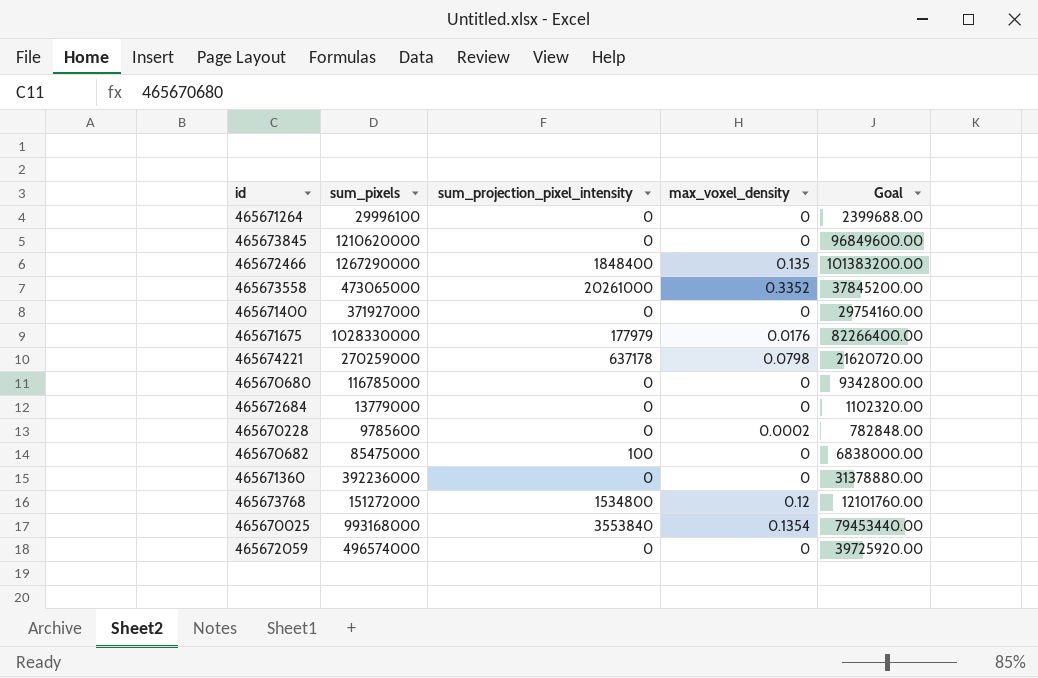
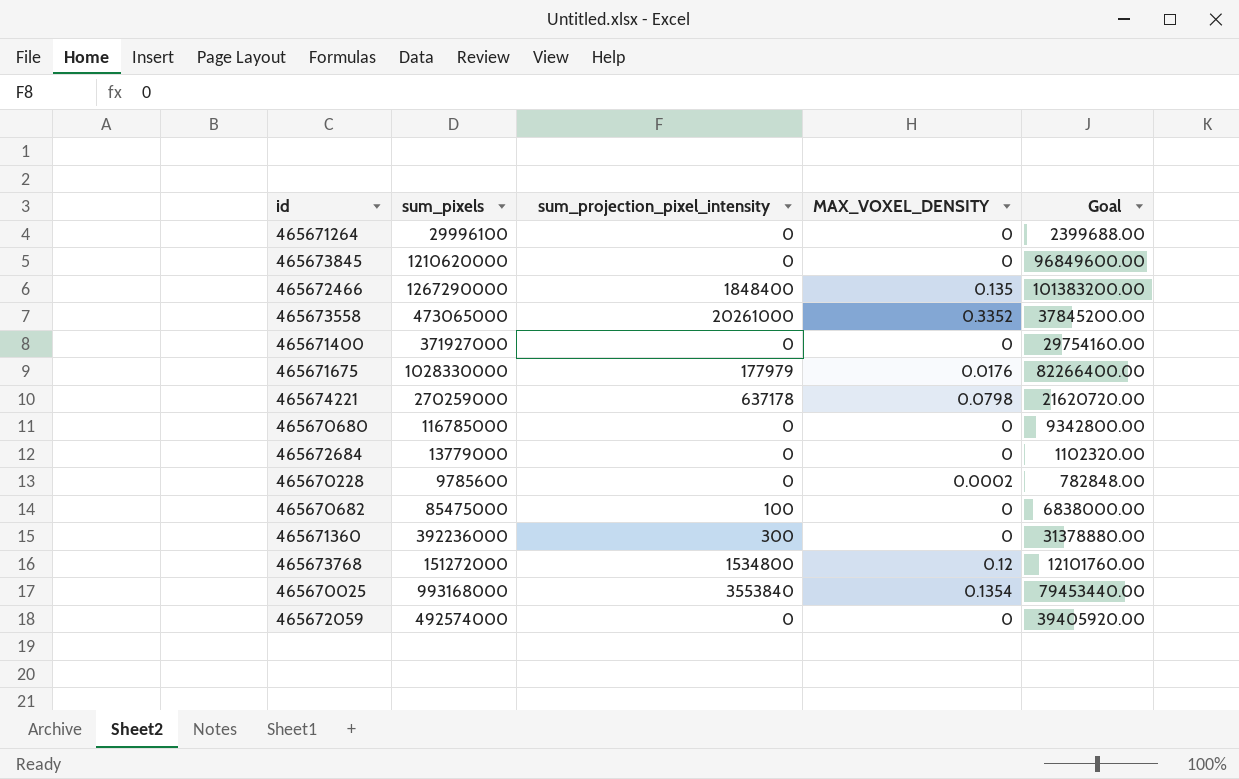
column name: max_voxel_density -> MAX_VOXEL_DENSITY
465671360 | sum_projection_pixel_intensity: 0 -> 300
465672059 | sum_pixels: 496574000 -> 492574000
465672059 | Goal: 39725920.00 -> 39405920.00

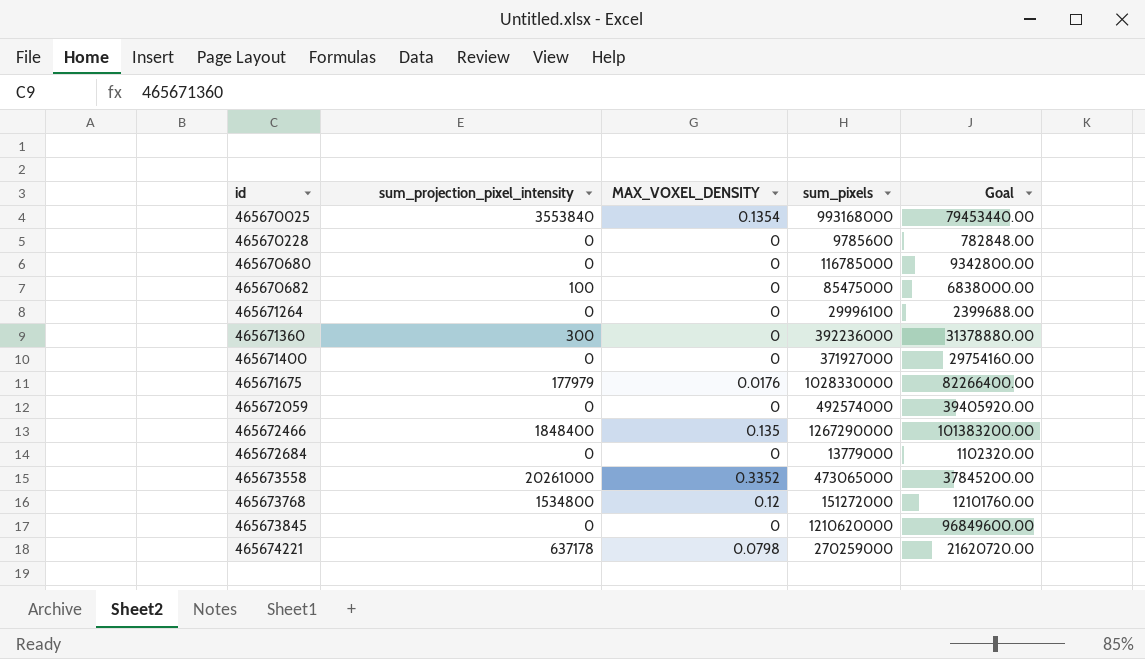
row order: none -> id ascending
column sum_pixels | position: 2 -> 4
465670228 | MAX_VOXEL_DENSITY: 0.0002 -> 0

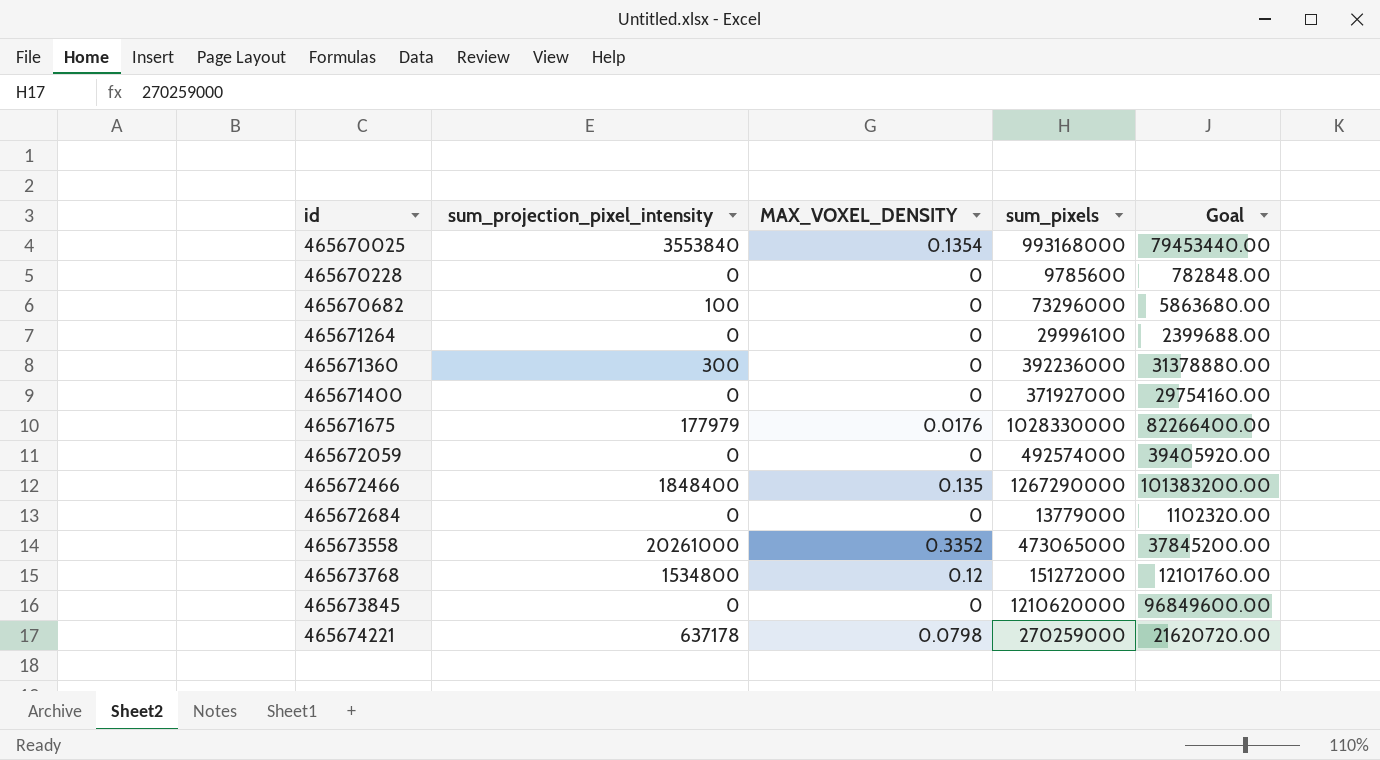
row 465670680: 0 | 0 | 116785000 | 9342800.00 -> none
465670682 | sum_pixels: 85475000 -> 73296000
465670682 | Goal: 6838000.00 -> 5863680.00

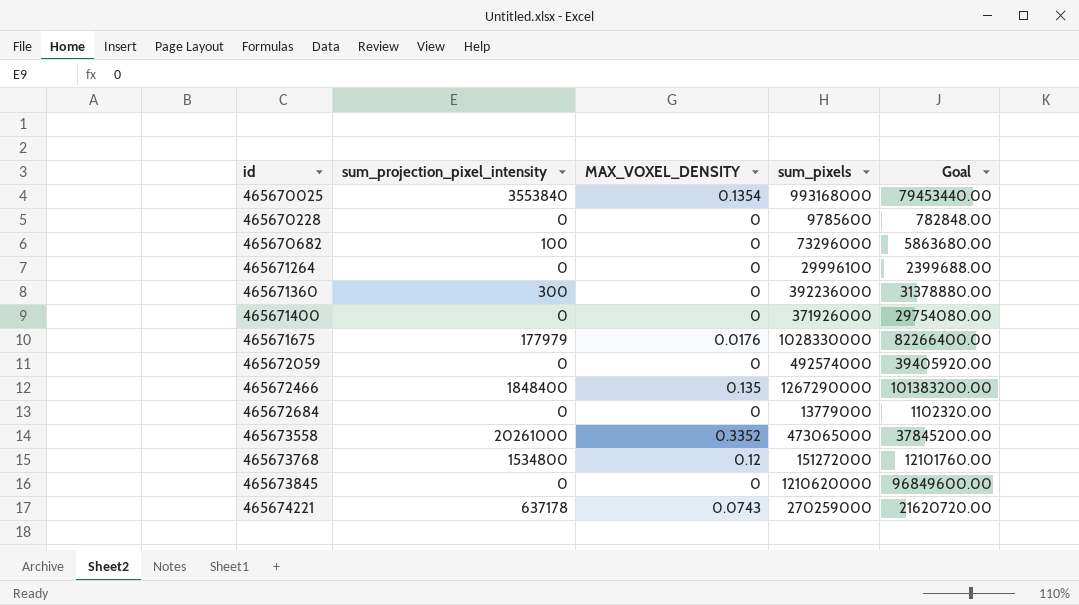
465671400 | sum_pixels: 371927000 -> 371926000
465671400 | Goal: 29754160.00 -> 29754080.00
465674221 | MAX_VOXEL_DENSITY: 0.0798 -> 0.0743

